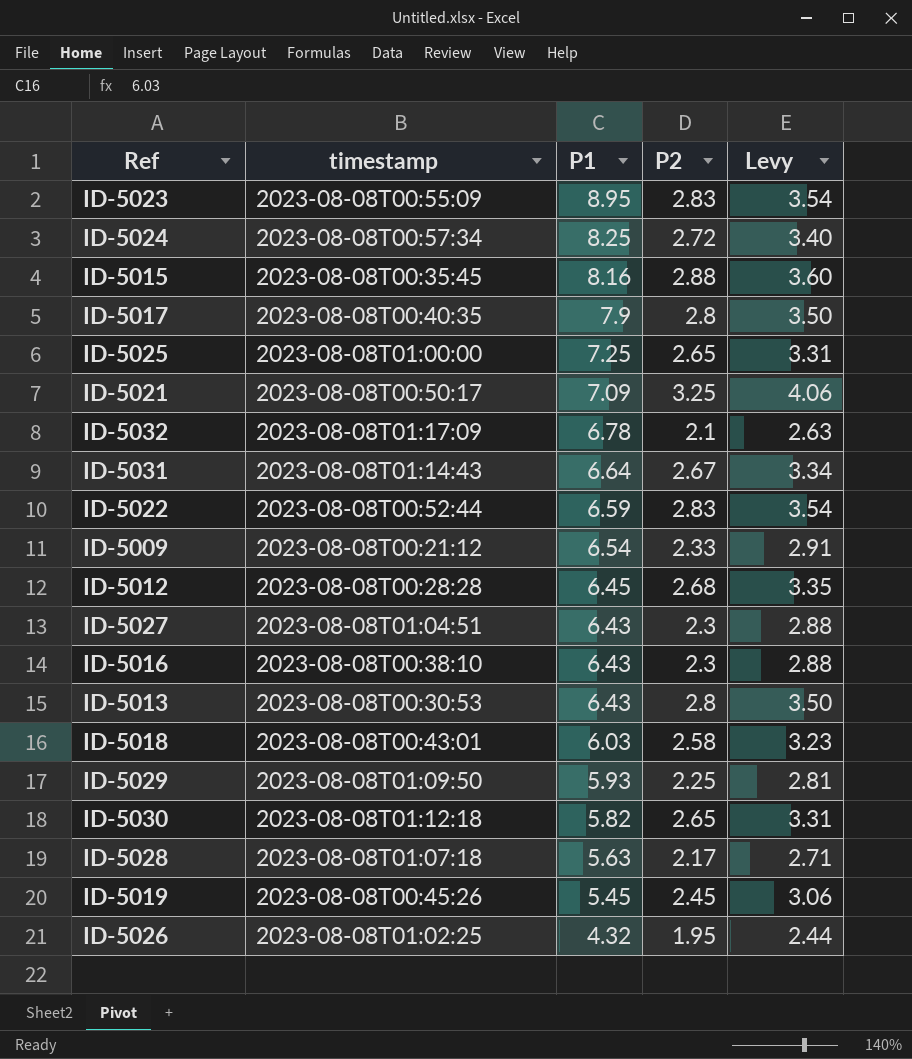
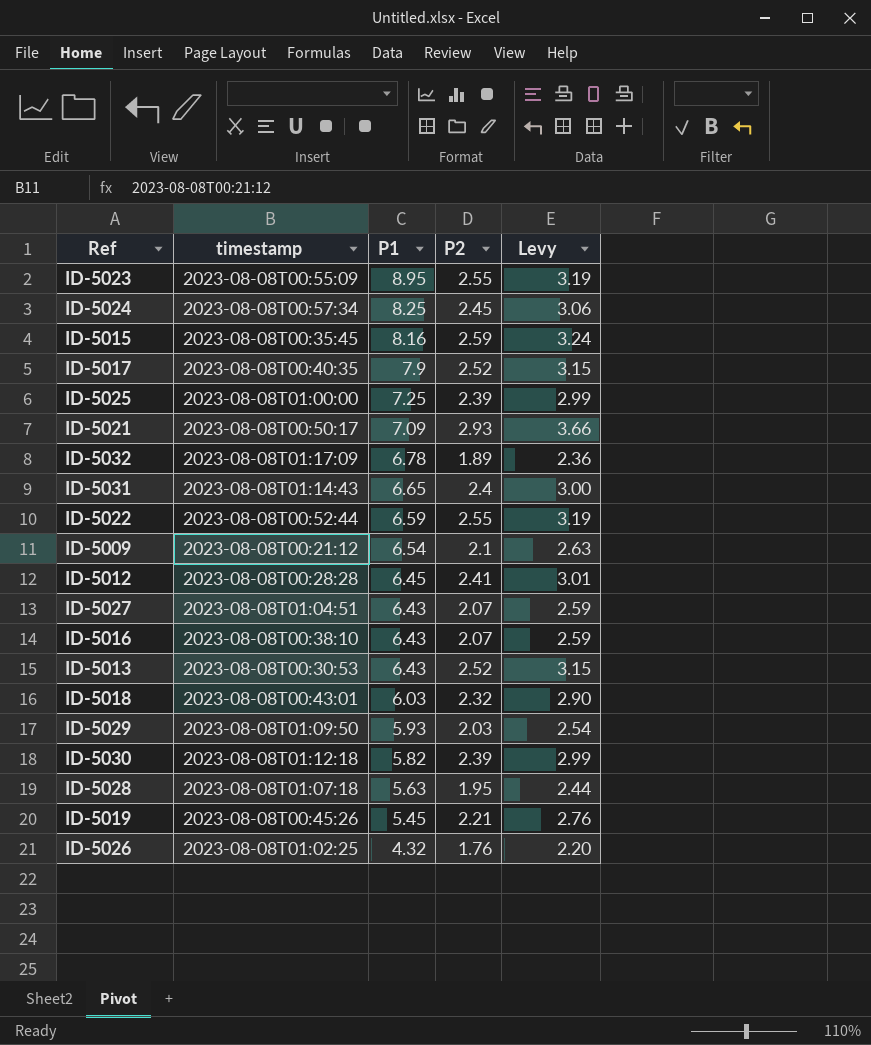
ID-5023 | P2: 2.83 -> 2.55
ID-5023 | Levy: 3.54 -> 3.19
ID-5024 | P2: 2.72 -> 2.45
ID-5024 | Levy: 3.40 -> 3.06
ID-5015 | P2: 2.88 -> 2.59
ID-5015 | Levy: 3.60 -> 3.24
ID-5017 | P2: 2.8 -> 2.52
ID-5017 | Levy: 3.50 -> 3.15
ID-5025 | P2: 2.65 -> 2.39
ID-5025 | Levy: 3.31 -> 2.99
ID-5021 | P2: 3.25 -> 2.93
ID-5021 | Levy: 4.06 -> 3.66
ID-5032 | P2: 2.1 -> 1.89
ID-5032 | Levy: 2.63 -> 2.36
ID-5031 | P1: 6.64 -> 6.65
ID-5031 | P2: 2.67 -> 2.4
ID-5031 | Levy: 3.34 -> 3.00
ID-5022 | P2: 2.83 -> 2.55
ID-5022 | Levy: 3.54 -> 3.19
ID-5009 | P2: 2.33 -> 2.1
ID-5009 | Levy: 2.91 -> 2.63
ID-5012 | P2: 2.68 -> 2.41
ID-5012 | Levy: 3.35 -> 3.01
ID-5027 | P2: 2.3 -> 2.07
ID-5027 | Levy: 2.88 -> 2.59
ID-5016 | P2: 2.3 -> 2.07
ID-5016 | Levy: 2.88 -> 2.59
ID-5013 | P2: 2.8 -> 2.52
ID-5013 | Levy: 3.50 -> 3.15
ID-5018 | P2: 2.58 -> 2.32
ID-5018 | Levy: 3.23 -> 2.90
ID-5029 | P2: 2.25 -> 2.03
ID-5029 | Levy: 2.81 -> 2.54
ID-5030 | P2: 2.65 -> 2.39
ID-5030 | Levy: 3.31 -> 2.99
ID-5028 | P2: 2.17 -> 1.95
ID-5028 | Levy: 2.71 -> 2.44
ID-5019 | P2: 2.45 -> 2.21
ID-5019 | Levy: 3.06 -> 2.76
ID-5026 | P2: 1.95 -> 1.76
ID-5026 | Levy: 2.44 -> 2.20

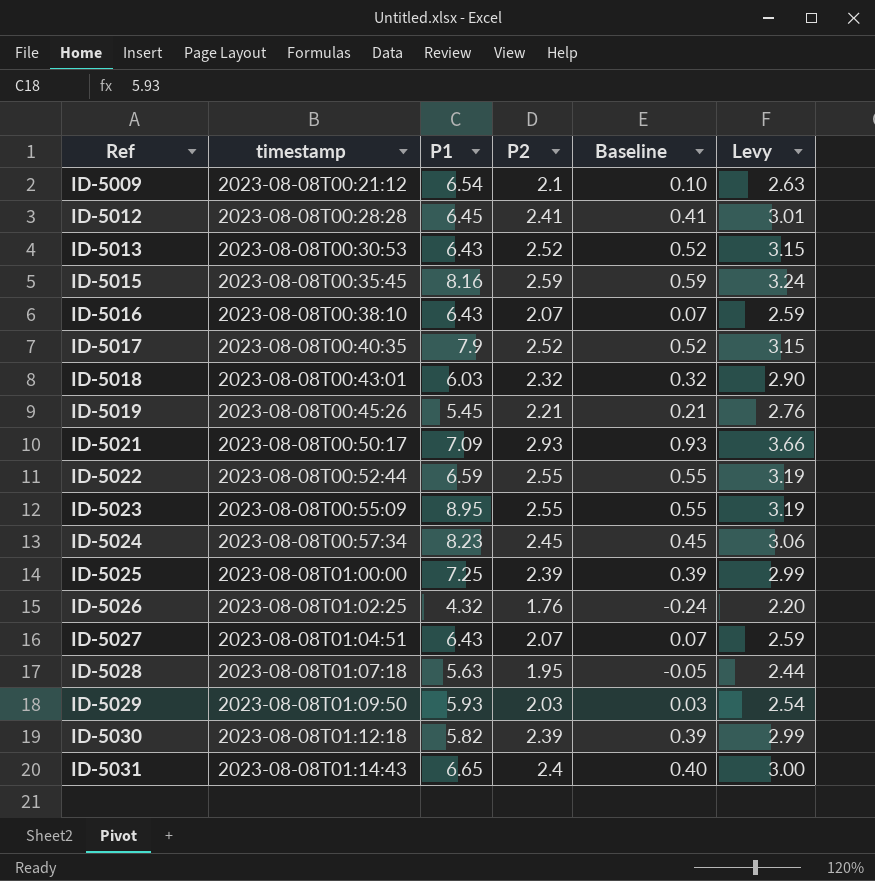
row order: P1 descending -> Ref ascending
column Baseline | formula: none -> [P2] - 2
row ID-5032: 2023-08-08T01:17:09 | 6.78 | 1.89 | 2.36 -> none
ID-5024 | P1: 8.25 -> 8.23

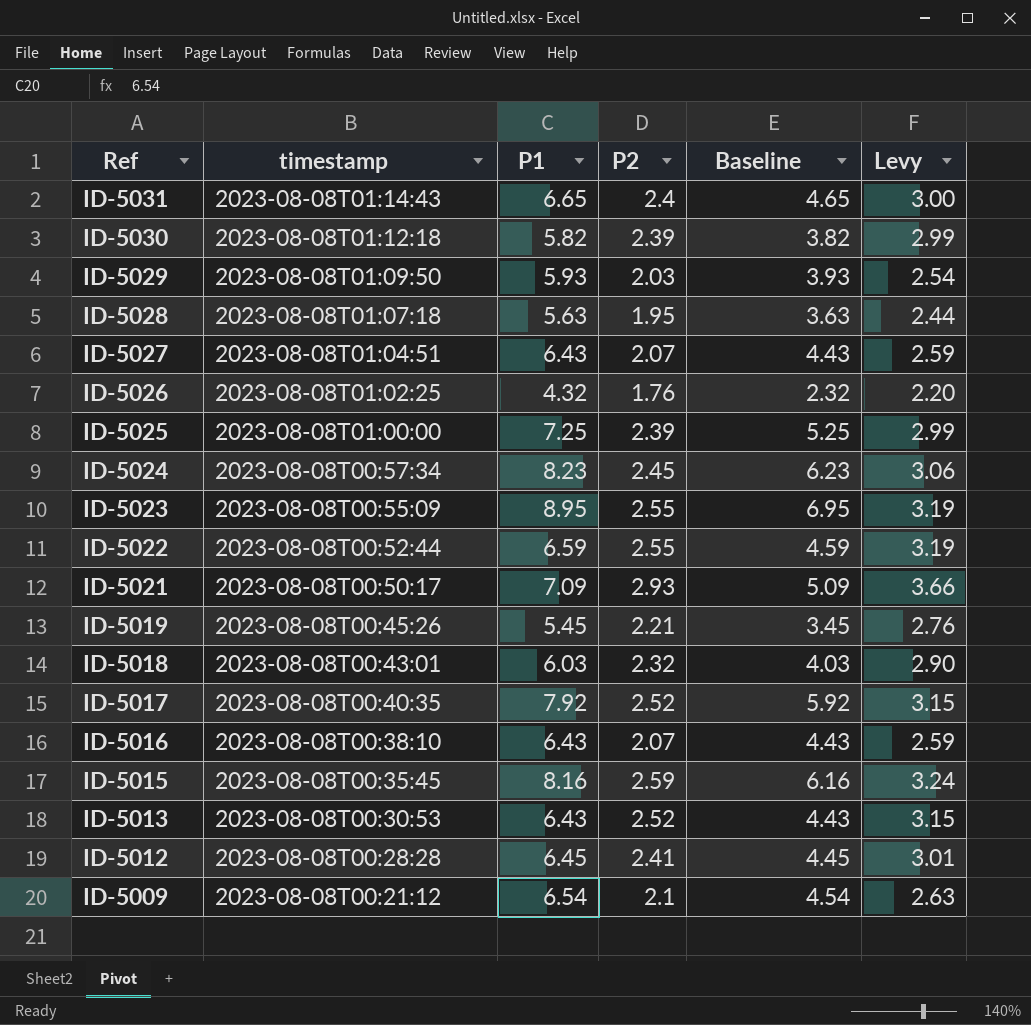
row order: Ref ascending -> Ref descending
column Baseline | formula: [P2] - 2 -> [P1] - 2
ID-5017 | P1: 7.9 -> 7.92

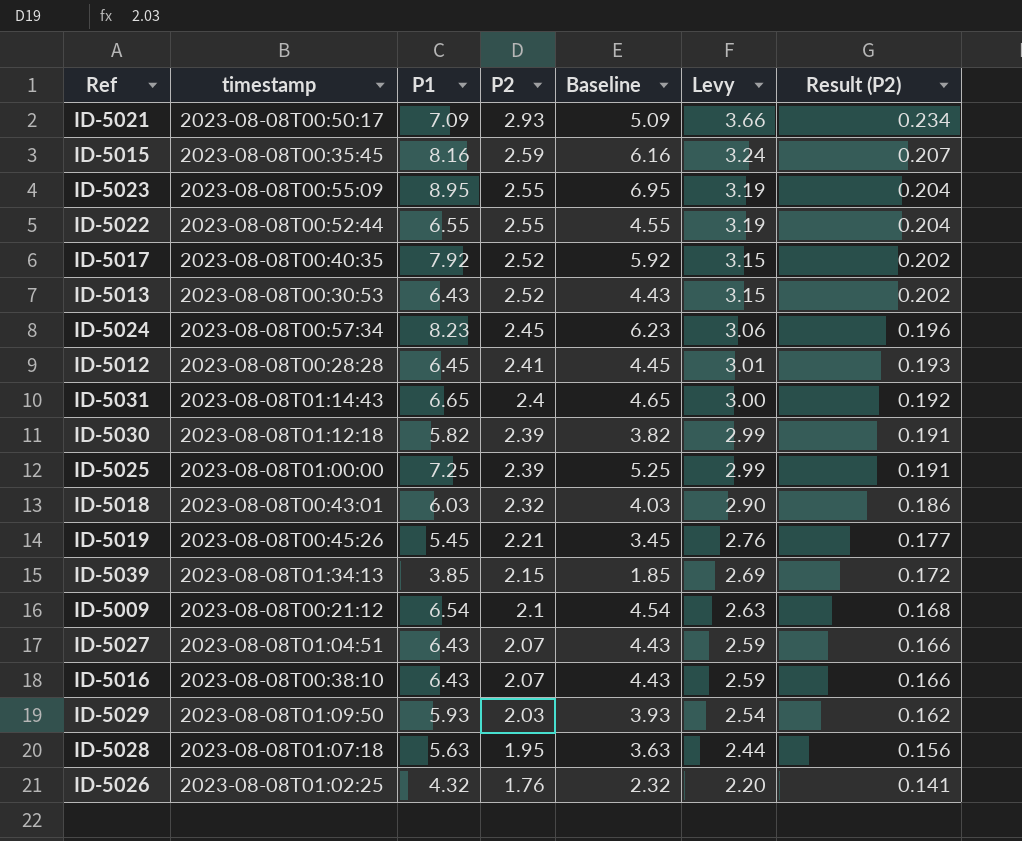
row order: Ref descending -> P2 descending
column Result (P2) | formula: none -> [P2] * 0.08
ID-5022 | P1: 6.59 -> 6.55
ID-5022 | Baseline: 4.59 -> 4.55
row ID-5039: none -> 2023-08-08T01:34:13 | 3.85 | 2.15 | 1.85 | 2.69 | 0.172

